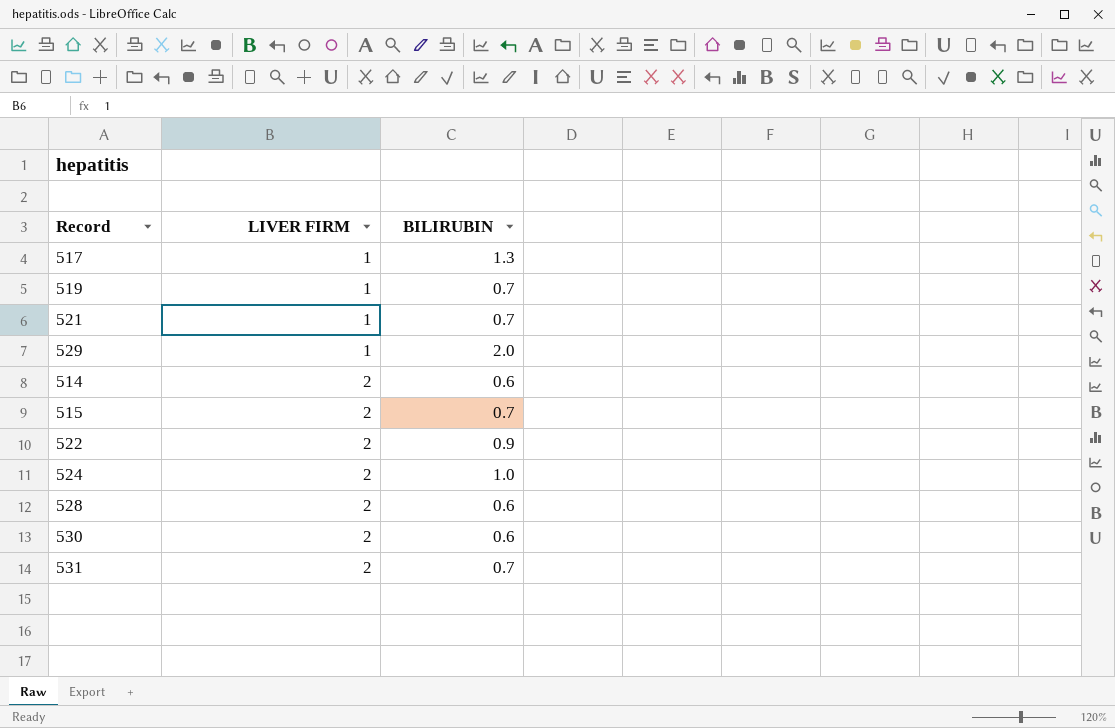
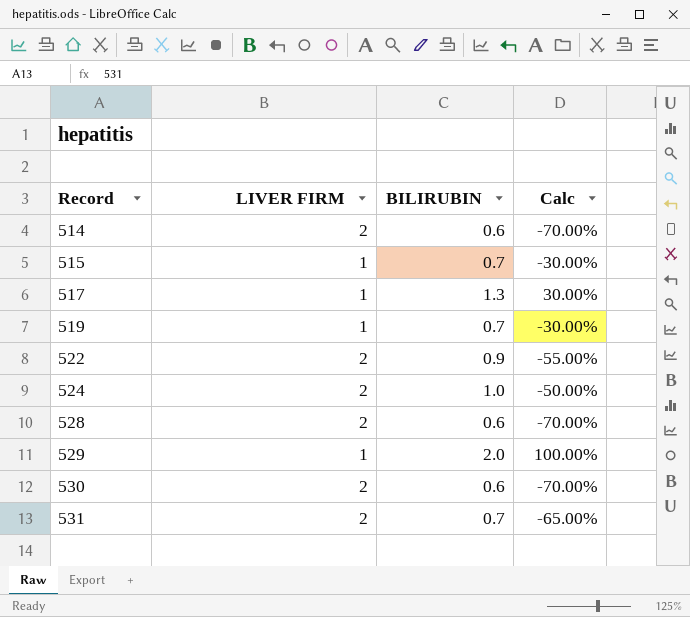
row order: LIVER FIRM ascending -> Record ascending
column Calc | formula: none -> ([BILIRUBIN] - [LIVER FIRM]) / [LIVER FIRM]
row 521: 1 | 0.7 -> none
515 | LIVER FIRM: 2 -> 1

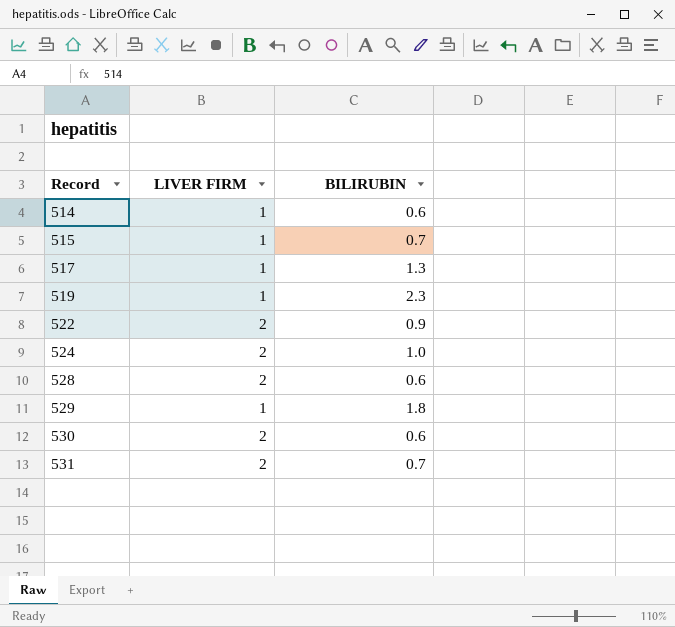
column Calc | formula: ([BILIRUBIN] - [LIVER FIRM]) / [LIVER FIRM] -> none
514 | LIVER FIRM: 2 -> 1
519 | BILIRUBIN: 0.7 -> 2.3
529 | BILIRUBIN: 2.0 -> 1.8

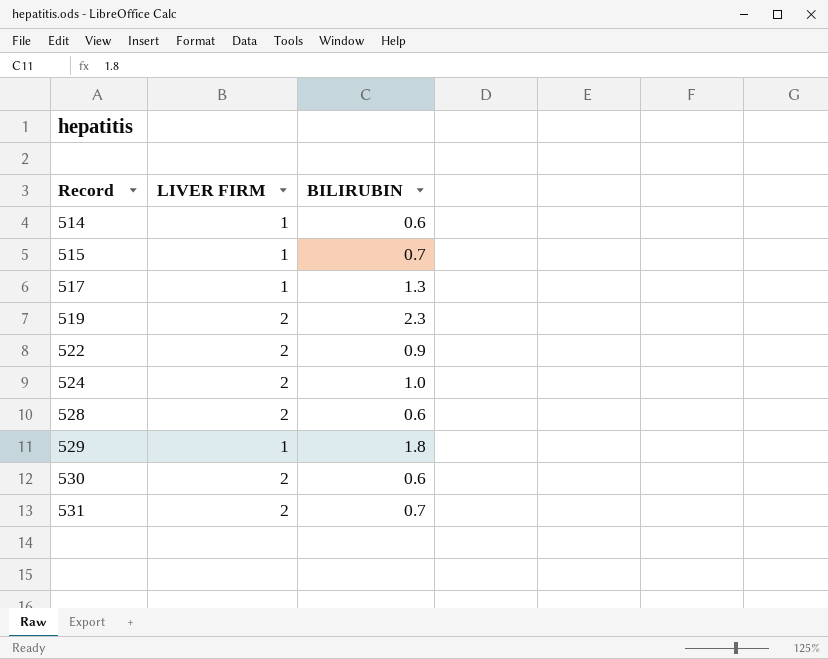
519 | LIVER FIRM: 1 -> 2

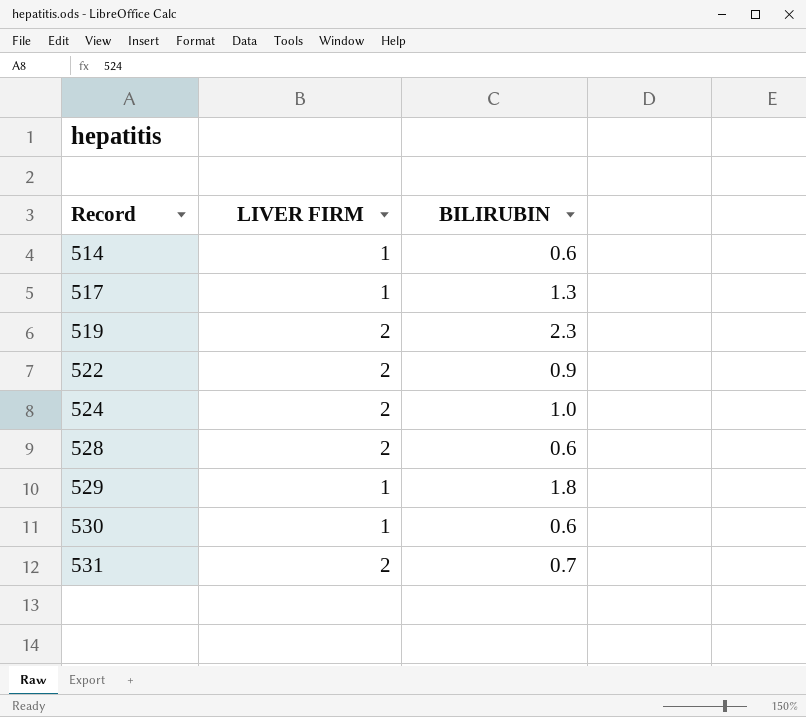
row 515: 1 | 0.7 -> none
530 | LIVER FIRM: 2 -> 1

